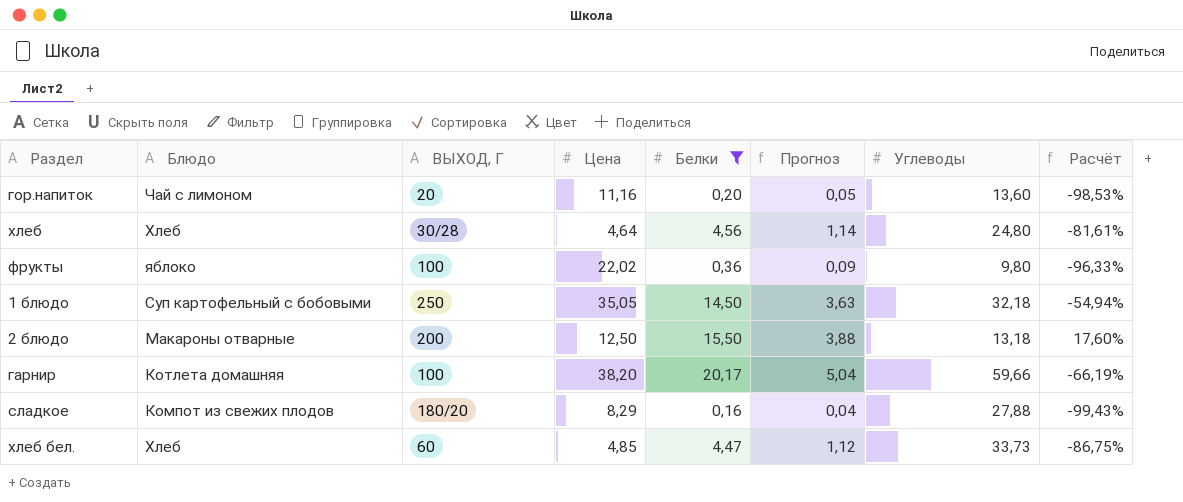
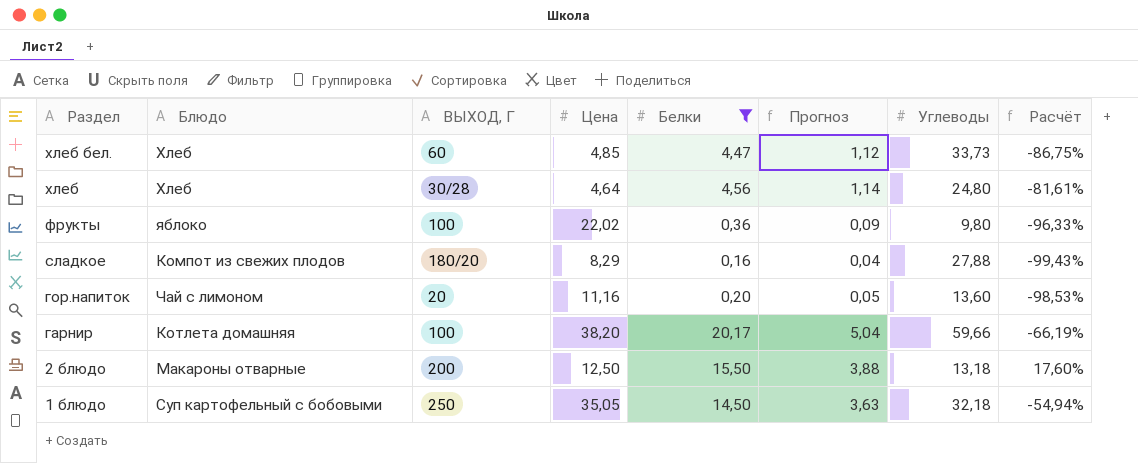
row order: none -> Раздел descending

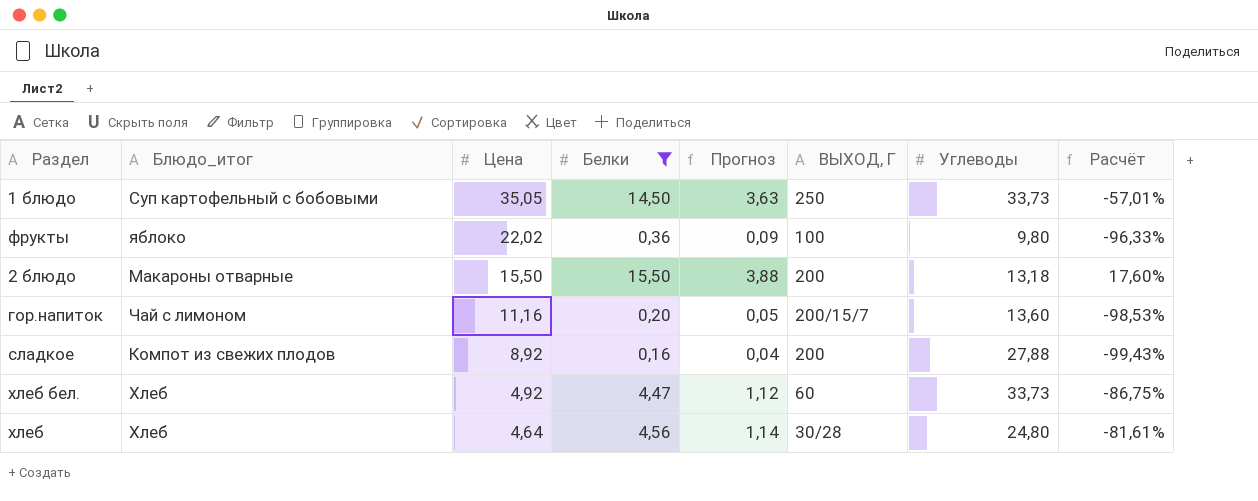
row order: Раздел descending -> Цена descending
column name: Блюдо -> Блюдо_итог
column ВЫХОД, Г | position: 3 -> 6
row гарнир: Котлета домашняя | 100 | 38,20 | 20,17 | 5,04 | 59,66 | -66,19% -> none
1 блюдо | Углеводы: 32,18 -> 33,73
1 блюдо | Расчёт: -54,94% -> -57,01%
2 блюдо | Цена: 12,50 -> 15,50
гор.напиток | ВЫХОД, Г: 20 -> 200/15/7
сладкое | Цена: 8,29 -> 8,92
сладкое | ВЫХОД, Г: 180/20 -> 200
хлеб бел. | Цена: 4,85 -> 4,92

